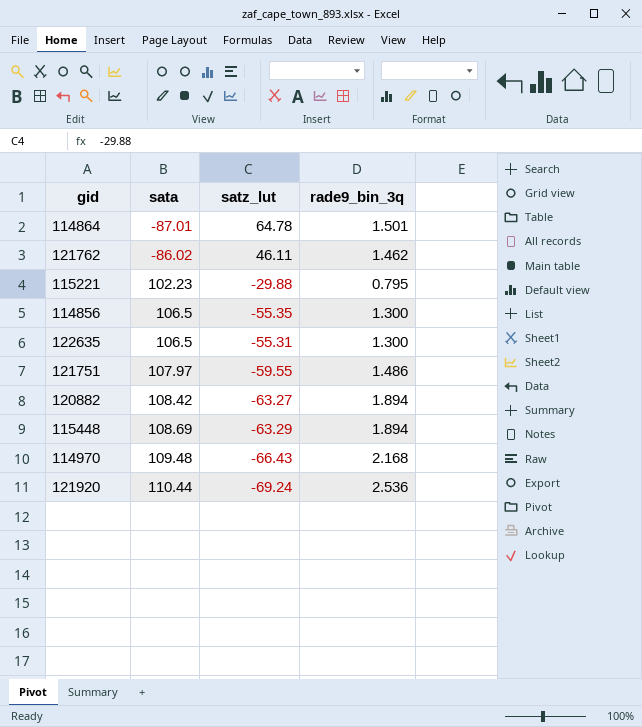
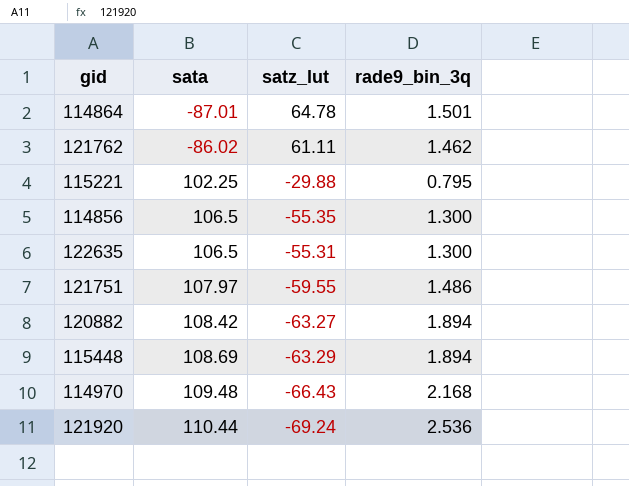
121762 | satz_lut: 46.11 -> 61.11
115221 | sata: 102.23 -> 102.25

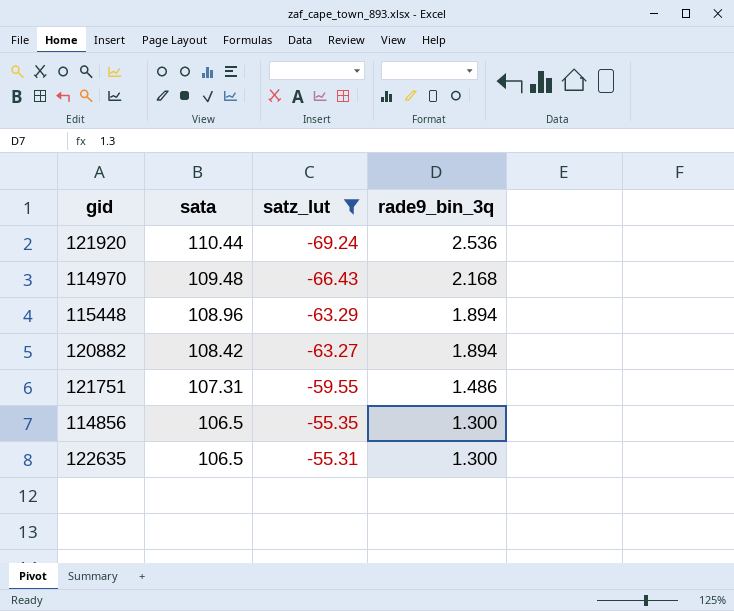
filter: none -> satz_lut <= -55.31
row order: sata ascending -> sata descending
115448 | sata: 108.69 -> 108.96
121751 | sata: 107.97 -> 107.31

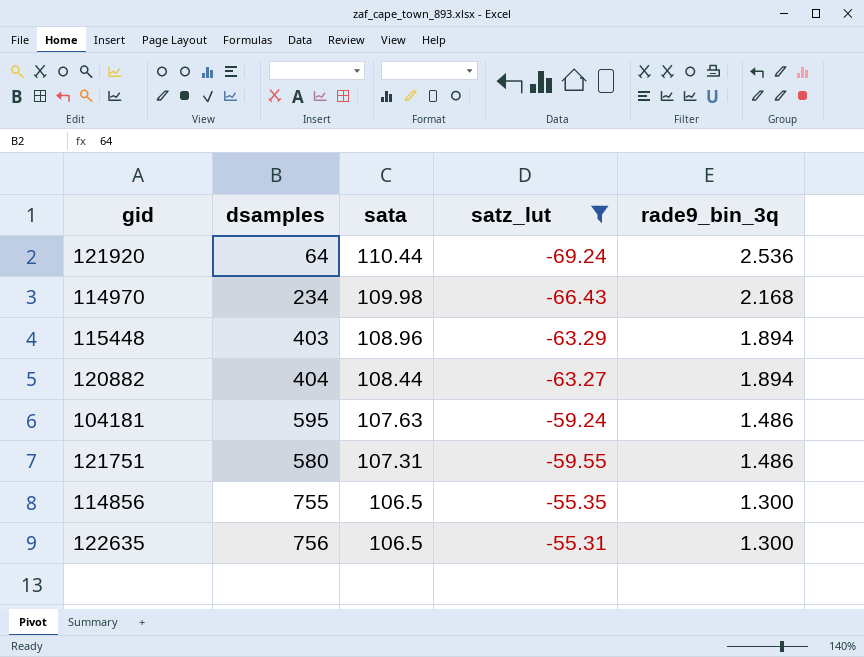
column dsamples | position: none -> 2
114970 | sata: 109.48 -> 109.98
120882 | sata: 108.42 -> 108.44
row 104181: none -> 595 | 107.63 | -59.24 | 1.486

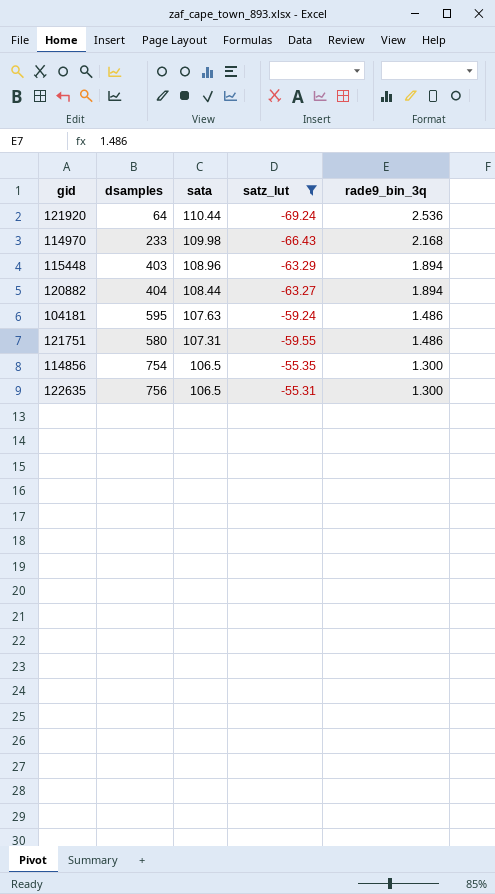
114970 | dsamples: 234 -> 233
114856 | dsamples: 755 -> 754

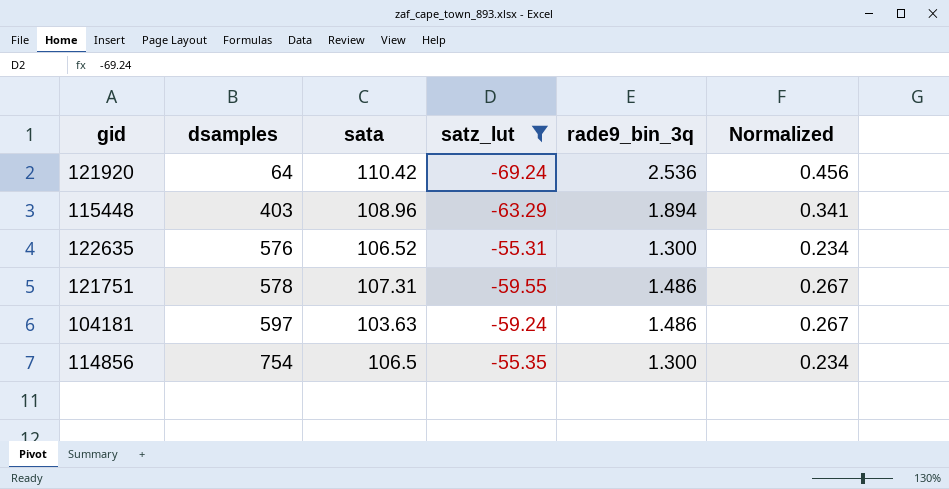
row order: sata descending -> dsamples ascending
column Normalized | formula: none -> [rade9_bin_3q] * 0.18
row 114970: 233 | 109.98 | -66.43 | 2.168 -> none
row 120882: 404 | 108.44 | -63.27 | 1.894 -> none
121920 | sata: 110.44 -> 110.42
122635 | dsamples: 756 -> 576
122635 | sata: 106.5 -> 106.52
121751 | dsamples: 580 -> 578
104181 | dsamples: 595 -> 597
104181 | sata: 107.63 -> 103.63

